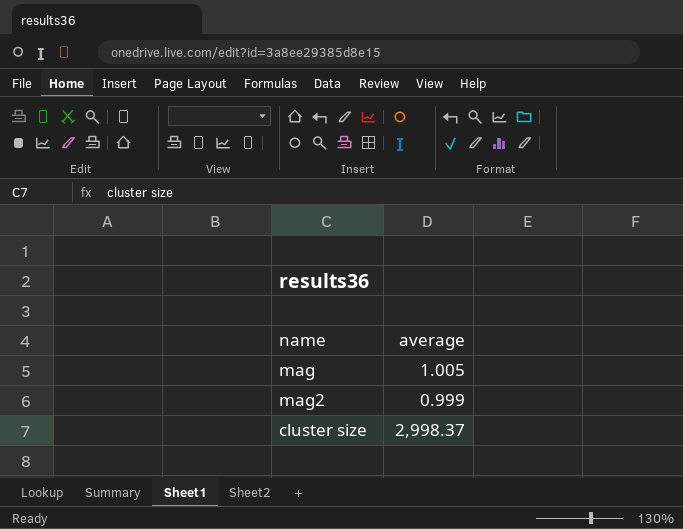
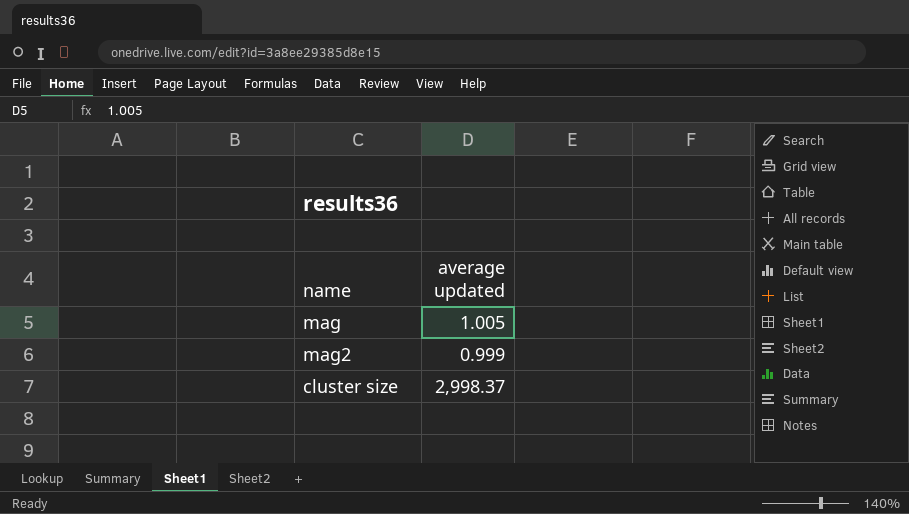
column name: average -> average updated

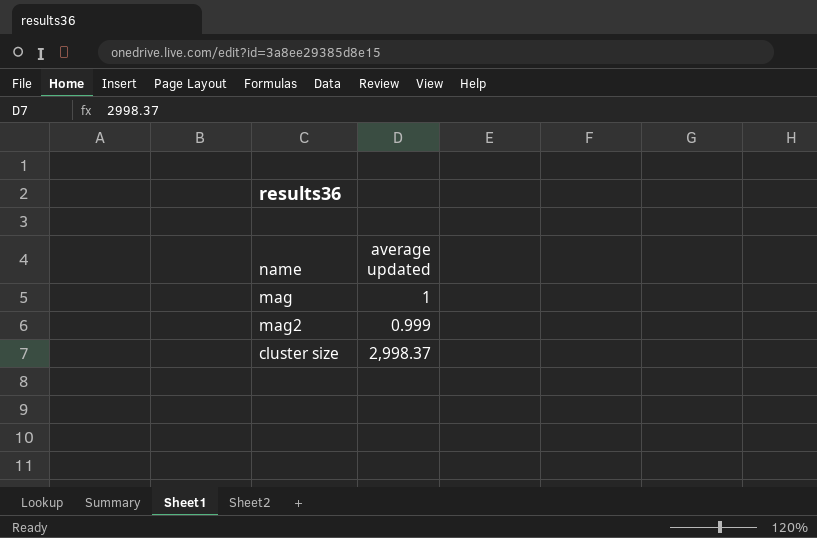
mag | average updated: 1.005 -> 1

